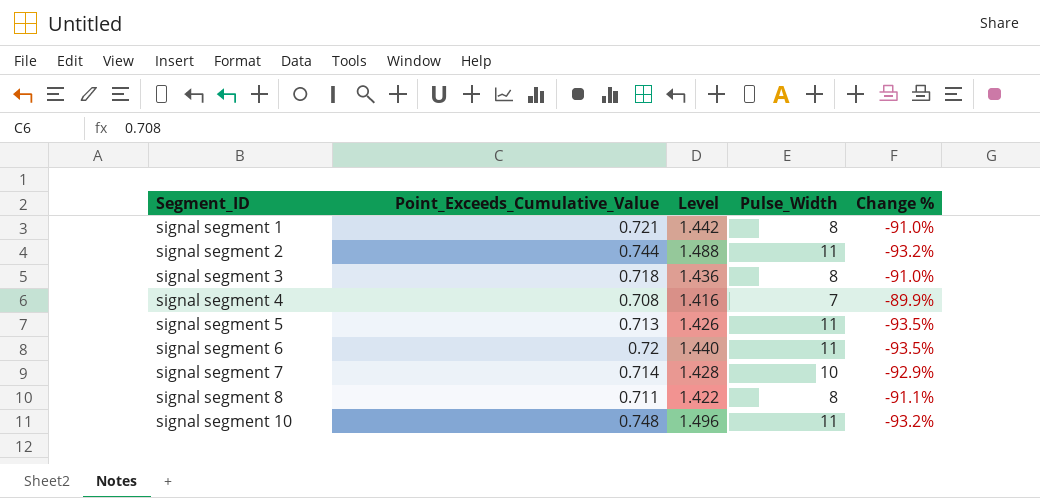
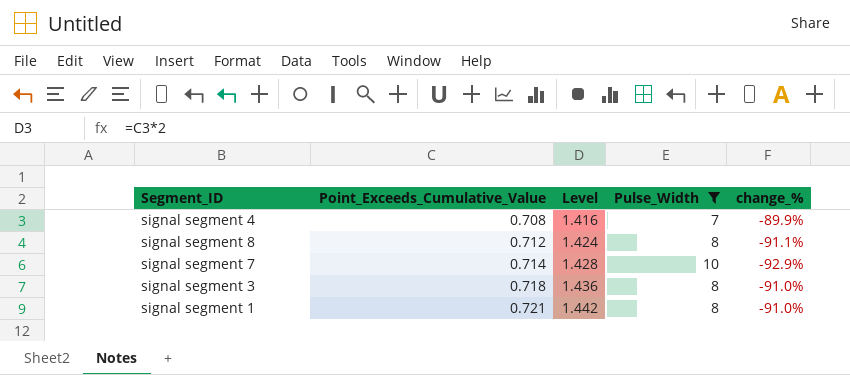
filter: none -> Pulse_Width != 11
row order: Segment_ID ascending -> Point_Exceeds_Cumulative_Value ascending
column name: Change % -> change_%
signal segment 8 | Point_Exceeds_Cumulative_Value: 0.711 -> 0.712
signal segment 8 | Level: 1.422 -> 1.424

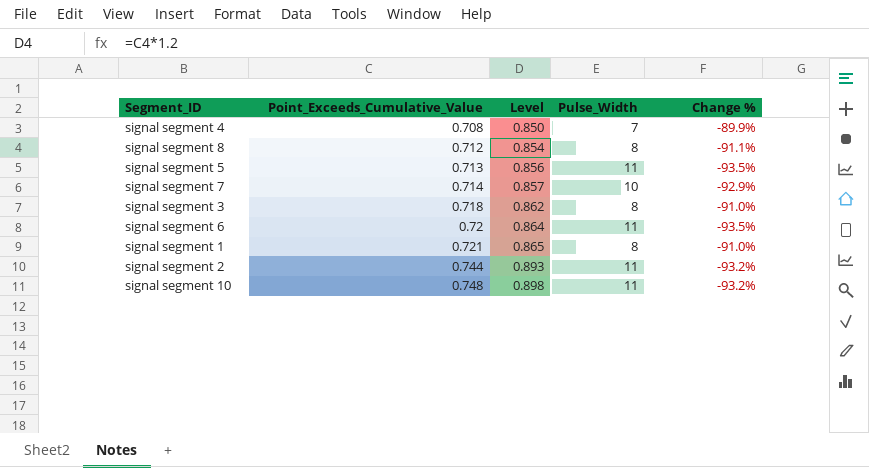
filter: Pulse_Width != 11 -> none
column Level | formula: [Point_Exceeds_Cumulative_Value] * 2 -> [Point_Exceeds_Cumulative_Value] * 1.2
column name: change_% -> Change %

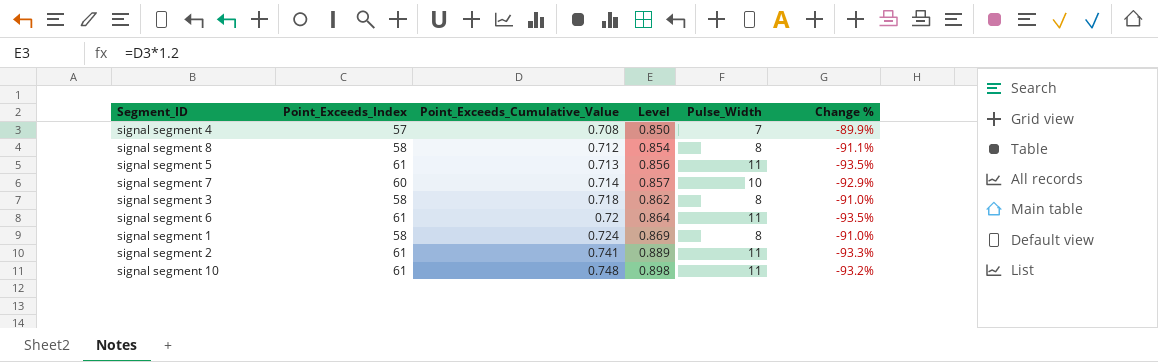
column Point_Exceeds_Index | position: none -> 2
signal segment 1 | Point_Exceeds_Cumulative_Value: 0.721 -> 0.724
signal segment 1 | Level: 0.865 -> 0.869
signal segment 2 | Point_Exceeds_Cumulative_Value: 0.744 -> 0.741
signal segment 2 | Level: 0.893 -> 0.889
signal segment 2 | Change %: -93.2% -> -93.3%

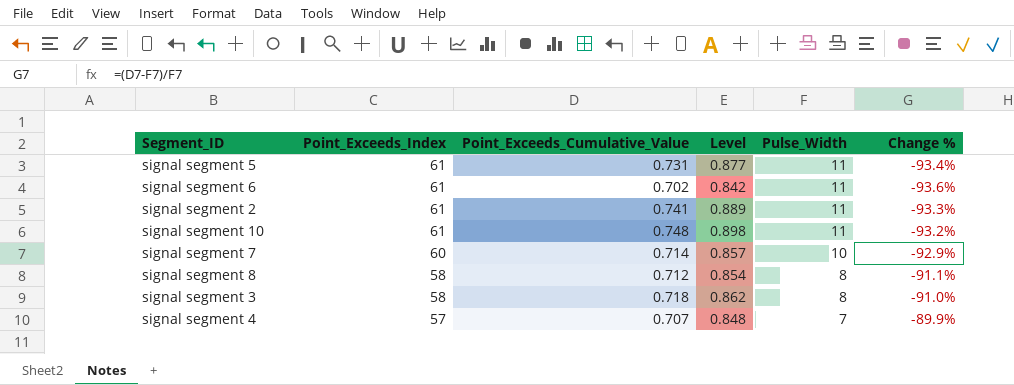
row order: Point_Exceeds_Cumulative_Value ascending -> Point_Exceeds_Index descending
row signal segment 1: 58 | 0.724 | 0.869 | 8 | -91.0% -> none
signal segment 5 | Point_Exceeds_Cumulative_Value: 0.713 -> 0.731
signal segment 5 | Level: 0.856 -> 0.877
signal segment 5 | Change %: -93.5% -> -93.4%
signal segment 6 | Point_Exceeds_Cumulative_Value: 0.72 -> 0.702
signal segment 6 | Level: 0.864 -> 0.842
signal segment 6 | Change %: -93.5% -> -93.6%
signal segment 4 | Point_Exceeds_Cumulative_Value: 0.708 -> 0.707
signal segment 4 | Level: 0.850 -> 0.848

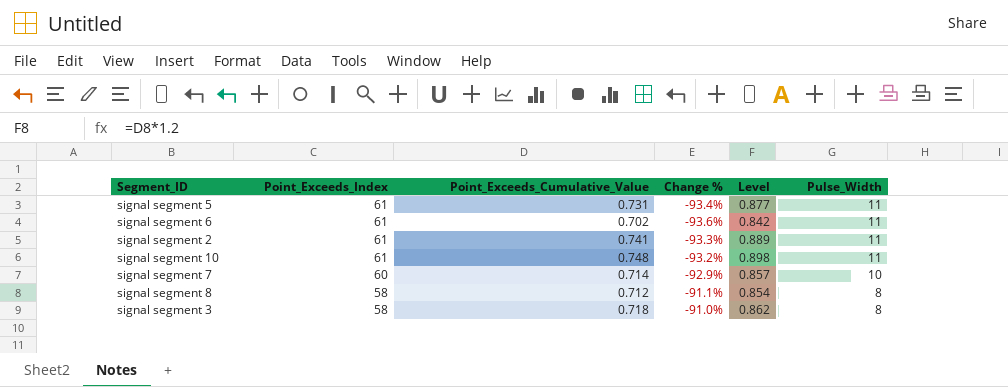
column Change % | position: 6 -> 4
row signal segment 4: 57 | 0.707 | 0.848 | 7 | -89.9% -> none

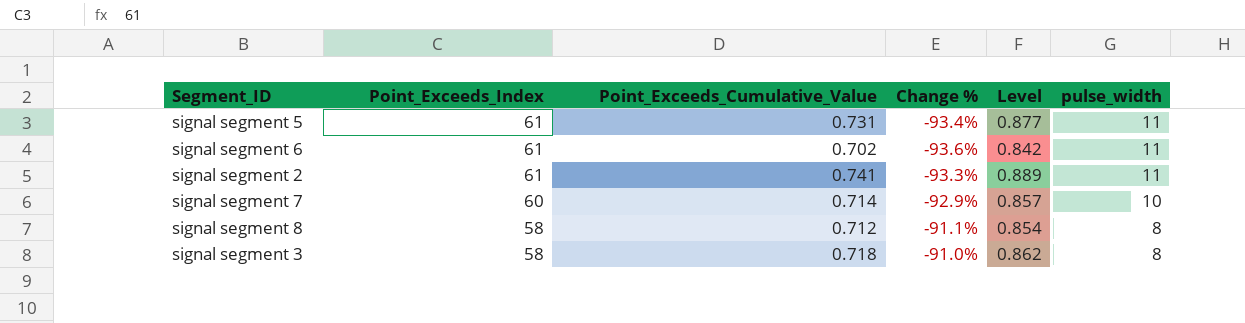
column name: Pulse_Width -> pulse_width
row signal segment 10: 61 | 0.748 | -93.2% | 0.898 | 11 -> none

